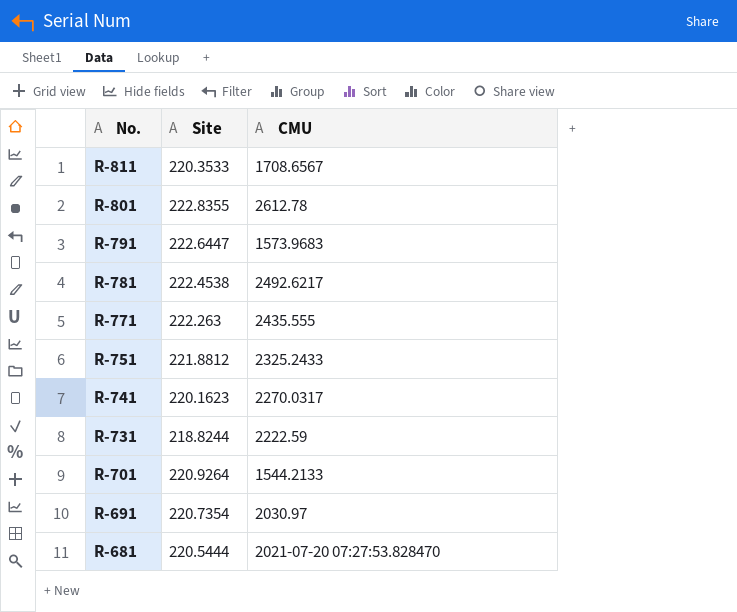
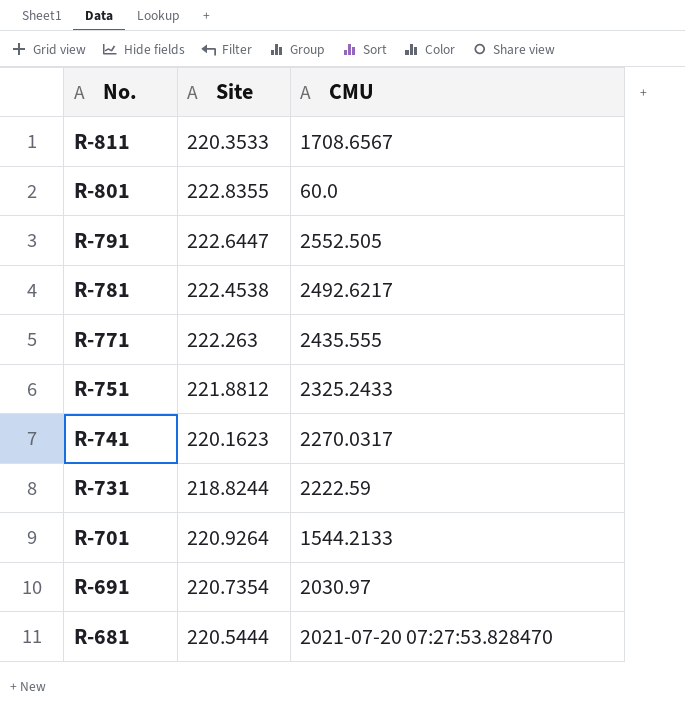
R-801 | CMU: 2612.78 -> 60.0
R-791 | CMU: 1573.9683 -> 2552.505

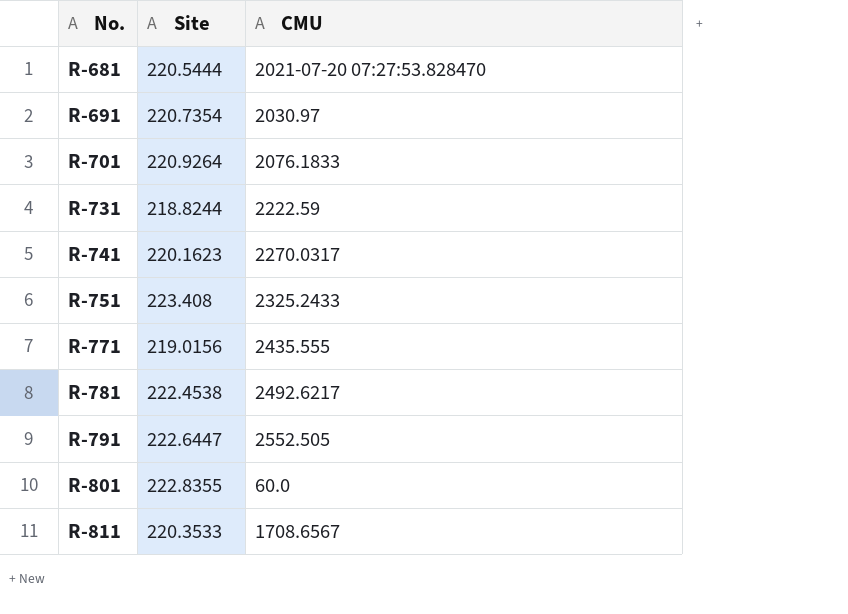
row order: No. descending -> No. ascending
R-701 | CMU: 1544.2133 -> 2076.1833
R-751 | Site: 221.8812 -> 223.408
R-771 | Site: 222.263 -> 219.0156

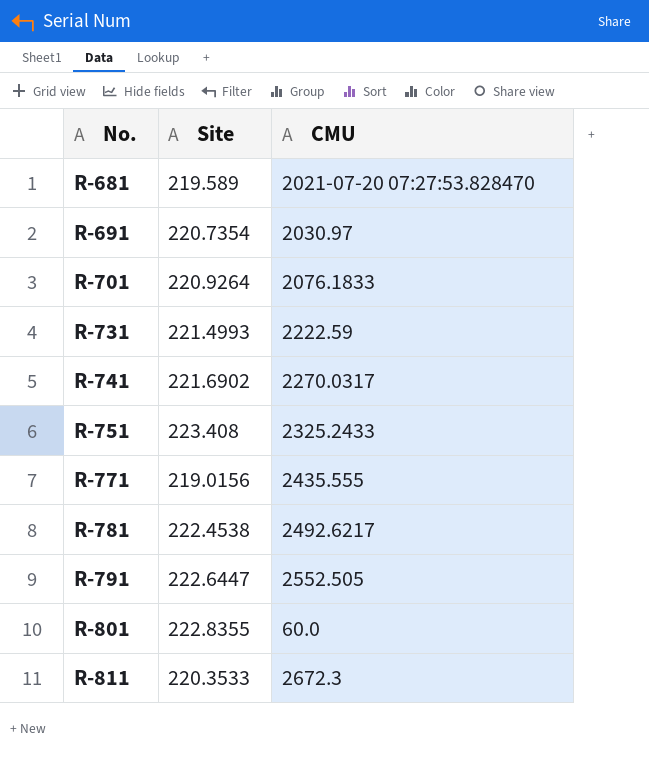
R-681 | Site: 220.5444 -> 219.589
R-731 | Site: 218.8244 -> 221.4993
R-741 | Site: 220.1623 -> 221.6902
R-811 | CMU: 1708.6567 -> 2672.3

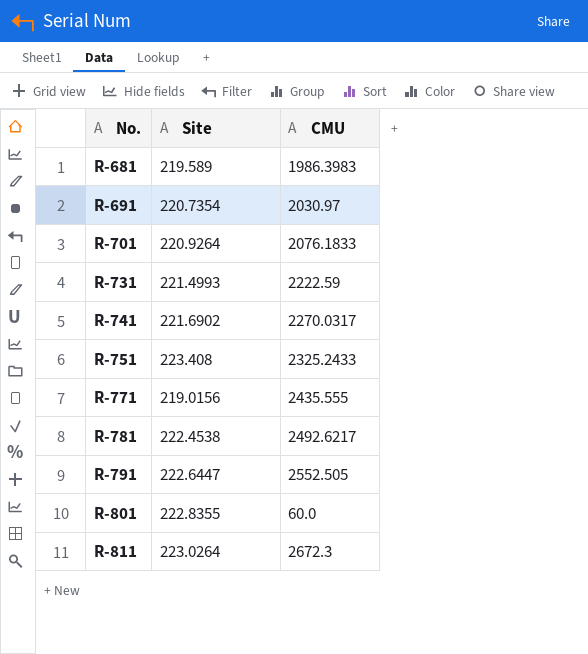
R-681 | CMU: 2021-07-20 07:27:53.828470 -> 1986.3983
R-811 | Site: 220.3533 -> 223.0264

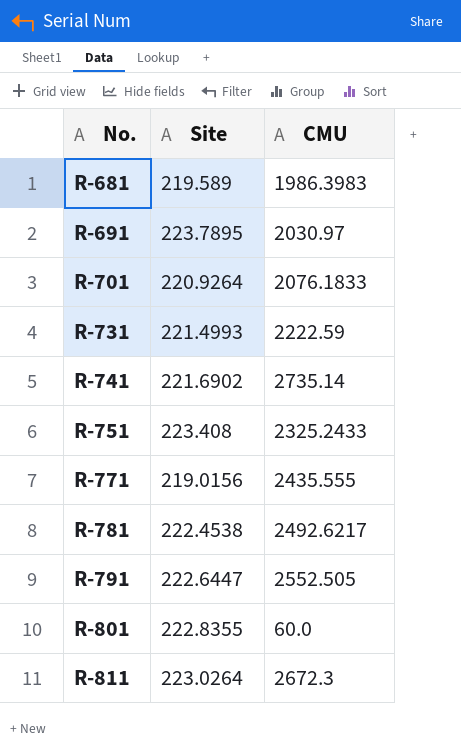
R-691 | Site: 220.7354 -> 223.7895
R-741 | CMU: 2270.0317 -> 2735.14

